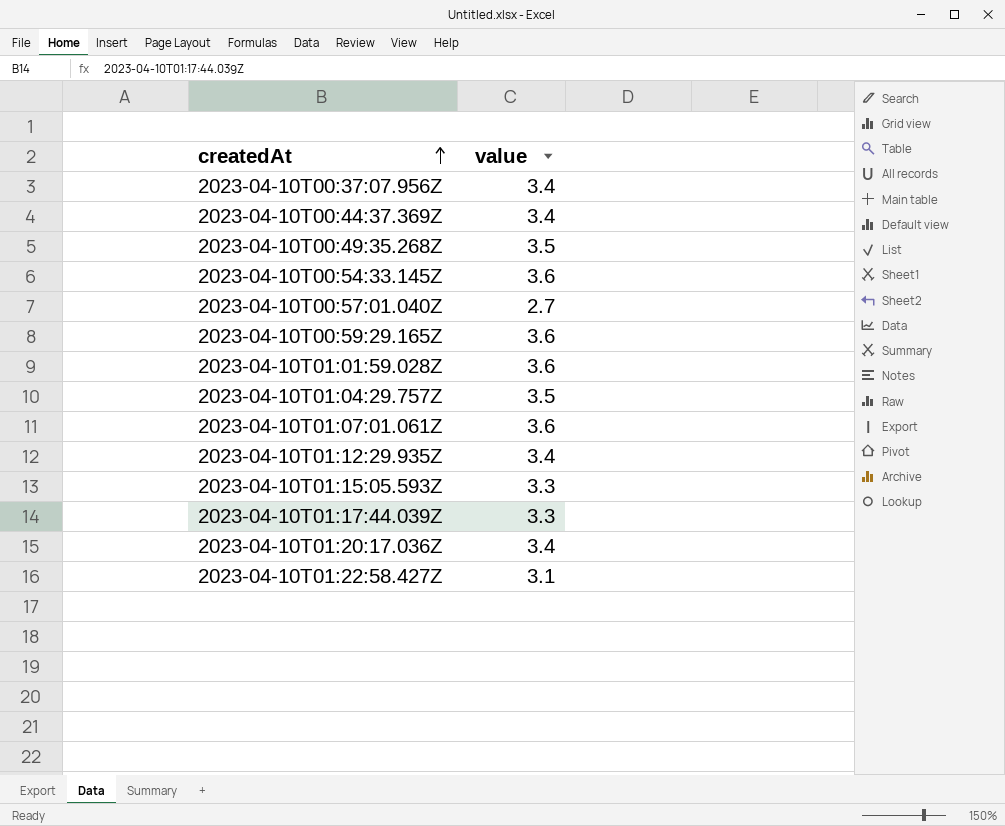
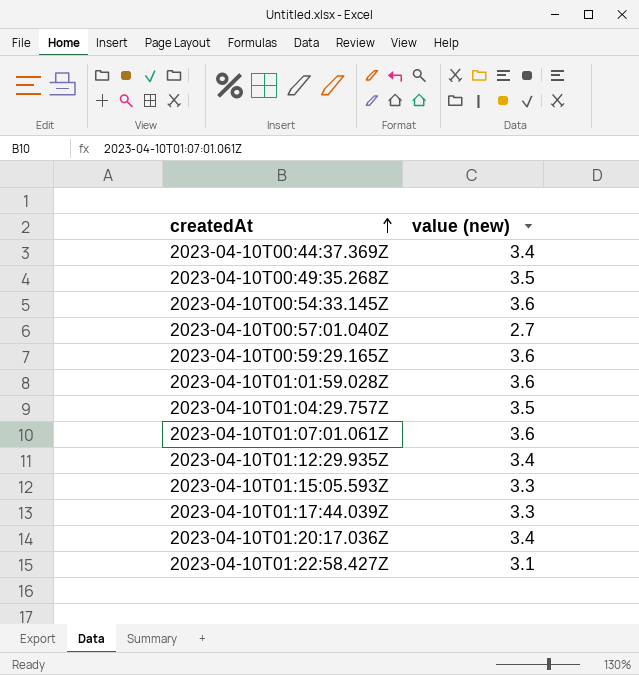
column name: value -> value (new)
row 2023-04-10T00:37:07.956Z: 3.4 -> none

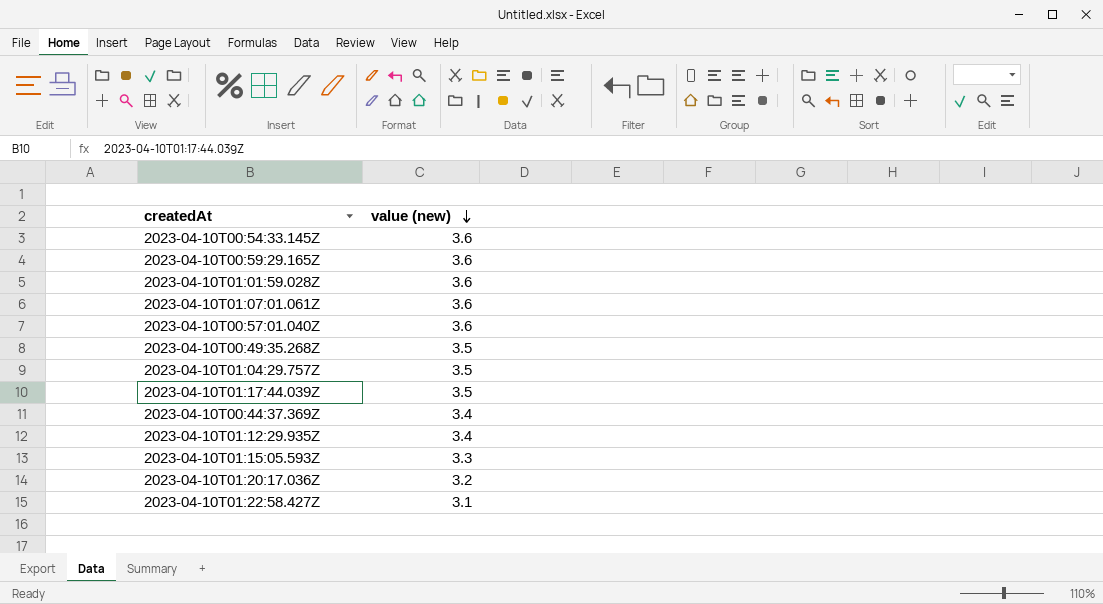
row order: createdAt ascending -> value (new) descending
2023-04-10T00:57:01.040Z | value (new): 2.7 -> 3.6
2023-04-10T01:17:44.039Z | value (new): 3.3 -> 3.5
2023-04-10T01:20:17.036Z | value (new): 3.4 -> 3.2

